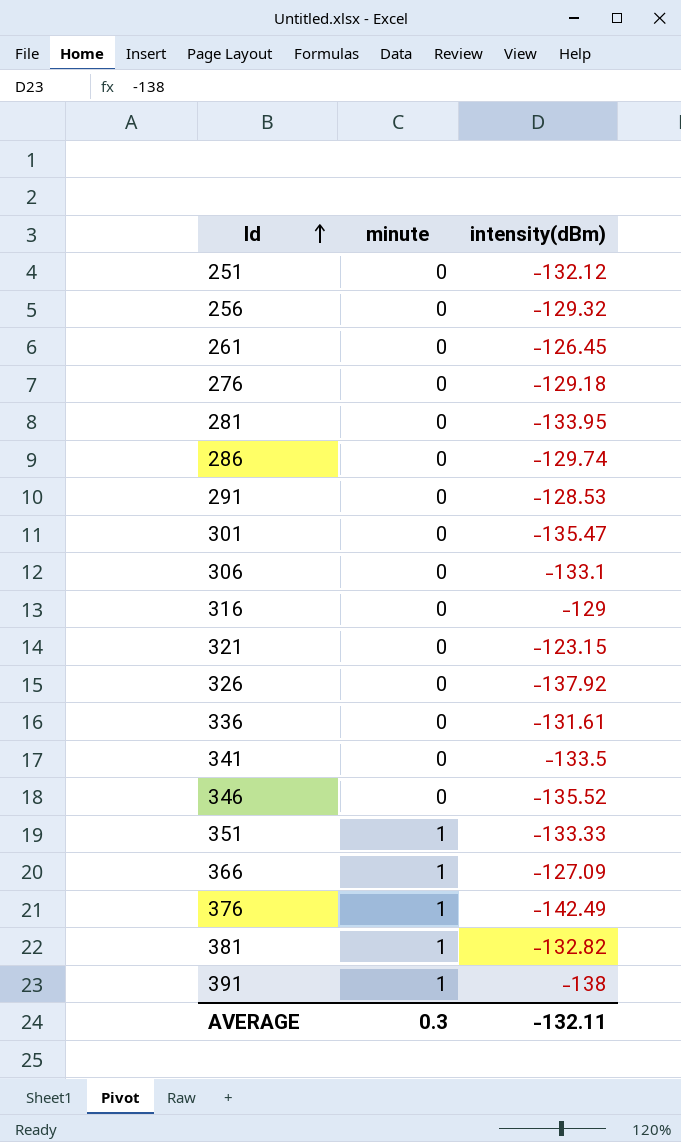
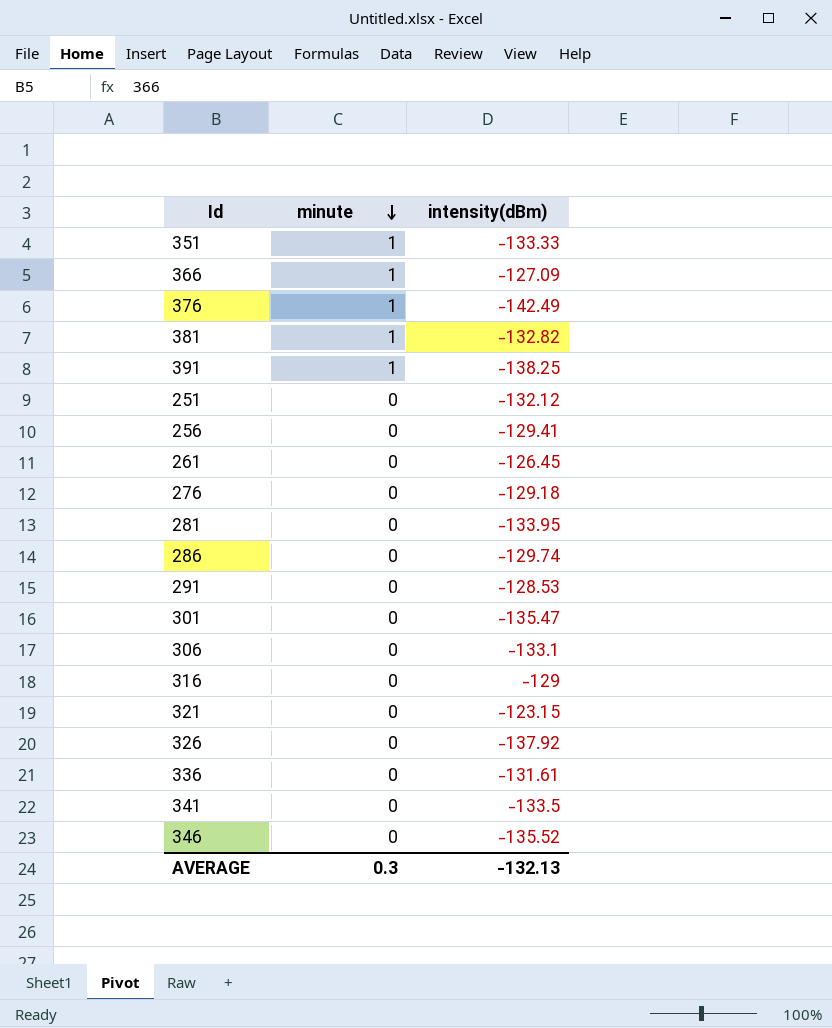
row order: Id ascending -> minute descending
391 | intensity(dBm): -138 -> -138.25
256 | intensity(dBm): -129.32 -> -129.41
AVERAGE | intensity(dBm): -132.11 -> -132.13

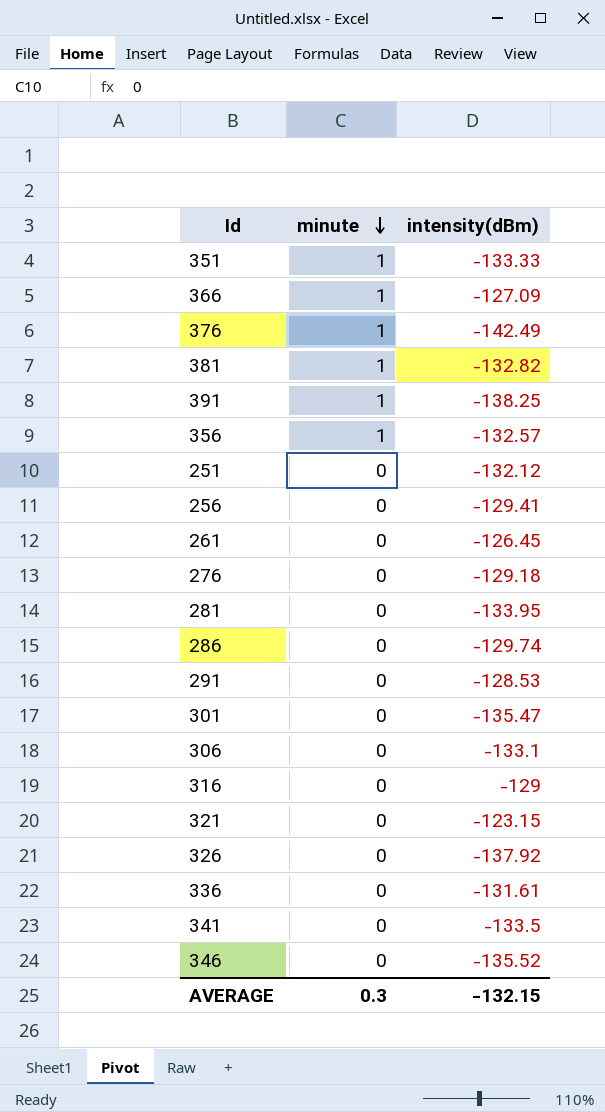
row 356: none -> 1 | -132.57
AVERAGE | intensity(dBm): -132.13 -> -132.15

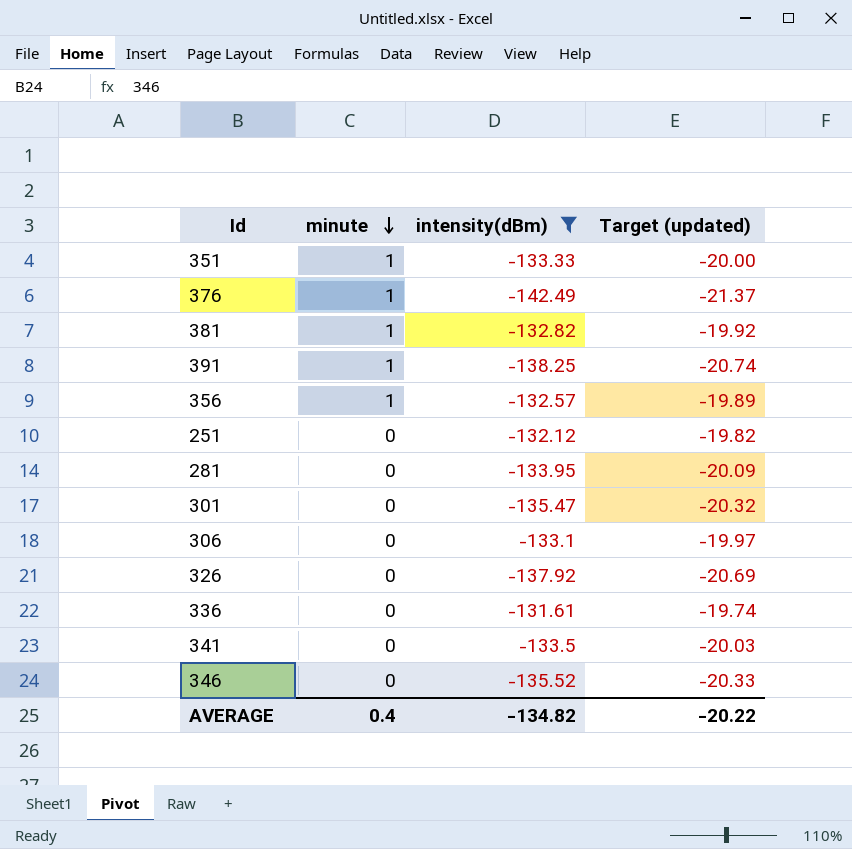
filter: none -> intensity(dBm) <= -131.61
column Target (updated) | formula: none -> [intensity(dBm)] * 0.15
AVERAGE | minute: 0.3 -> 0.4
AVERAGE | intensity(dBm): -132.15 -> -134.82

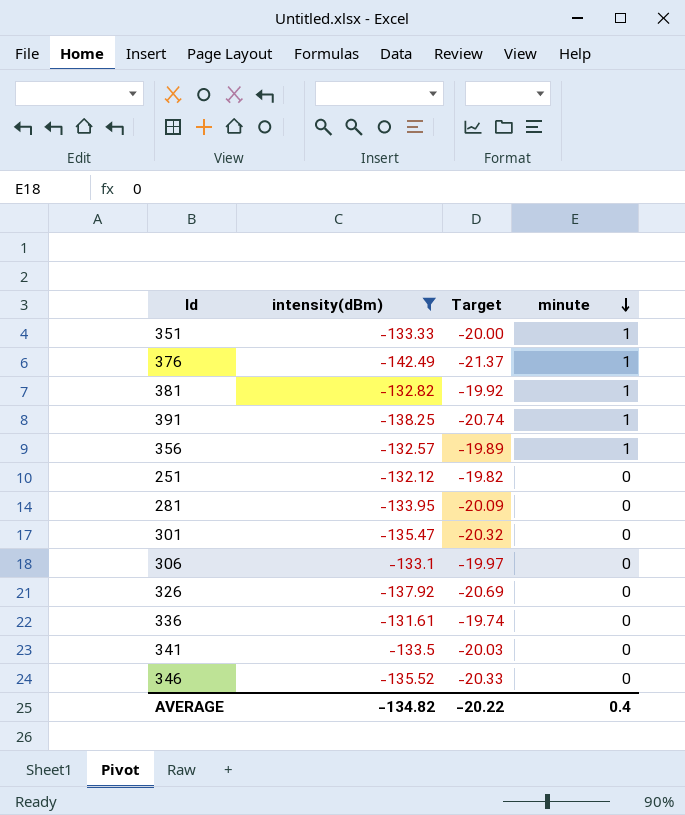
column name: Target (updated) -> Target
column minute | position: 2 -> 4

